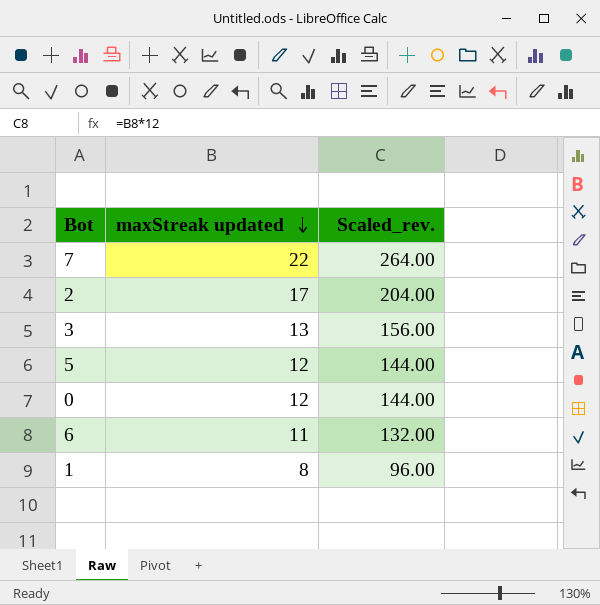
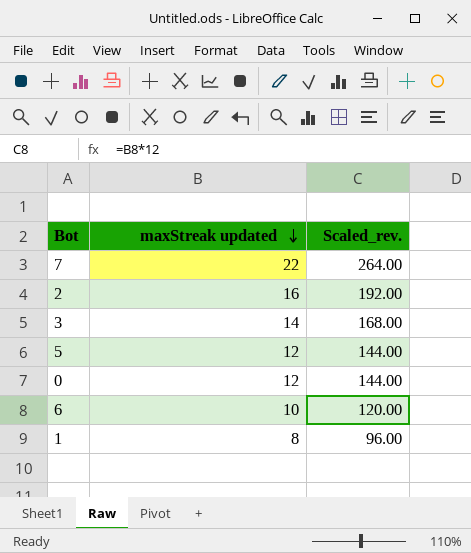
2 | maxStreak updated: 17 -> 16
2 | Scaled_rev.: 204.00 -> 192.00
3 | maxStreak updated: 13 -> 14
3 | Scaled_rev.: 156.00 -> 168.00
6 | maxStreak updated: 11 -> 10
6 | Scaled_rev.: 132.00 -> 120.00

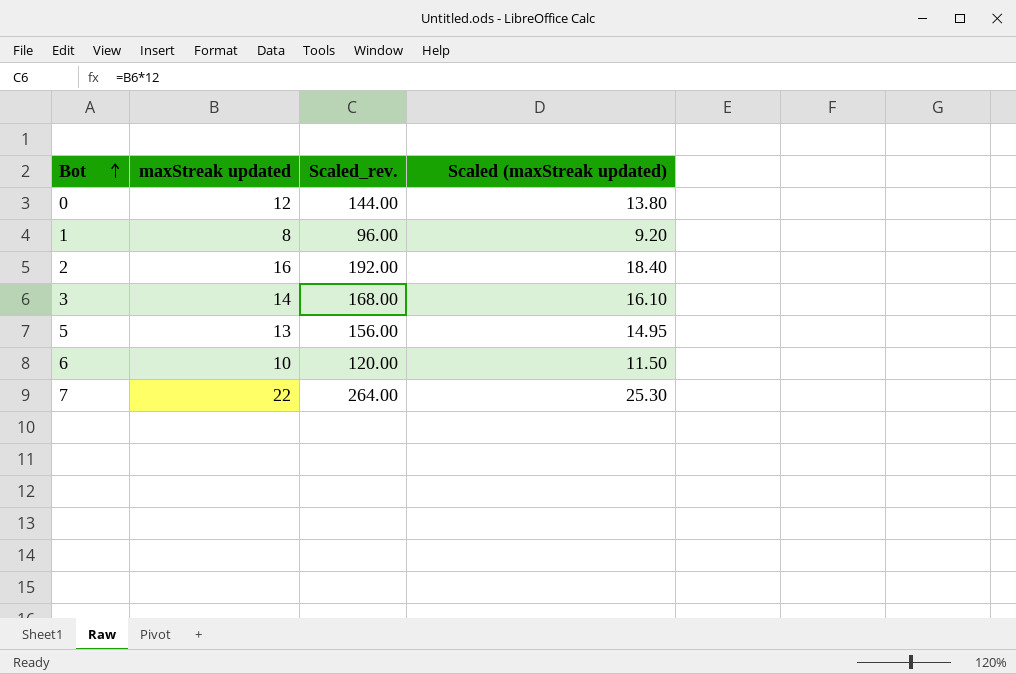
row order: maxStreak updated descending -> Bot ascending
column Scaled (maxStreak updated) | formula: none -> [maxStreak updated] * 1.15
5 | maxStreak updated: 12 -> 13
5 | Scaled_rev.: 144.00 -> 156.00

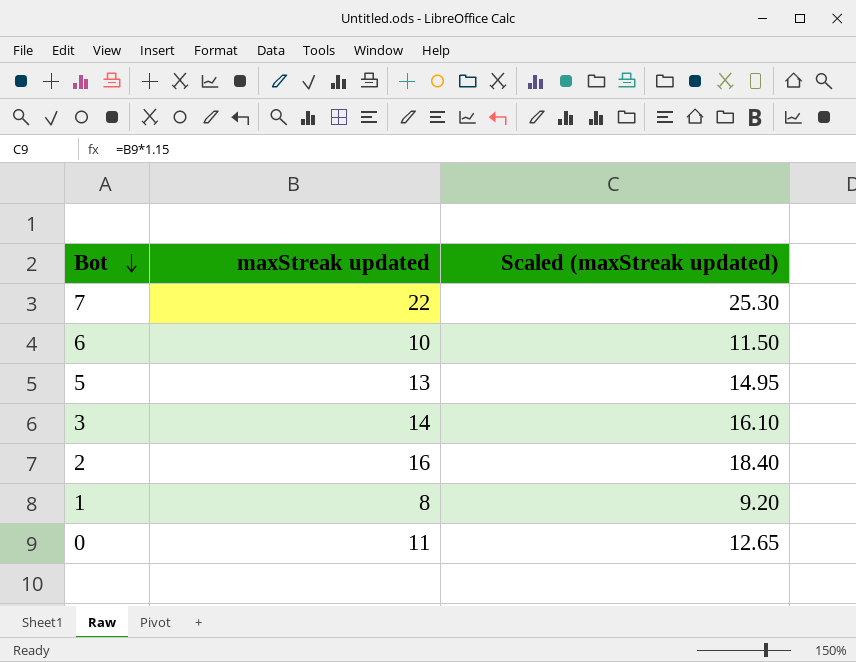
row order: Bot ascending -> Bot descending
column Scaled_rev. | formula: [maxStreak updated] * 12 -> none
0 | maxStreak updated: 12 -> 11
0 | Scaled (maxStreak updated): 13.80 -> 12.65

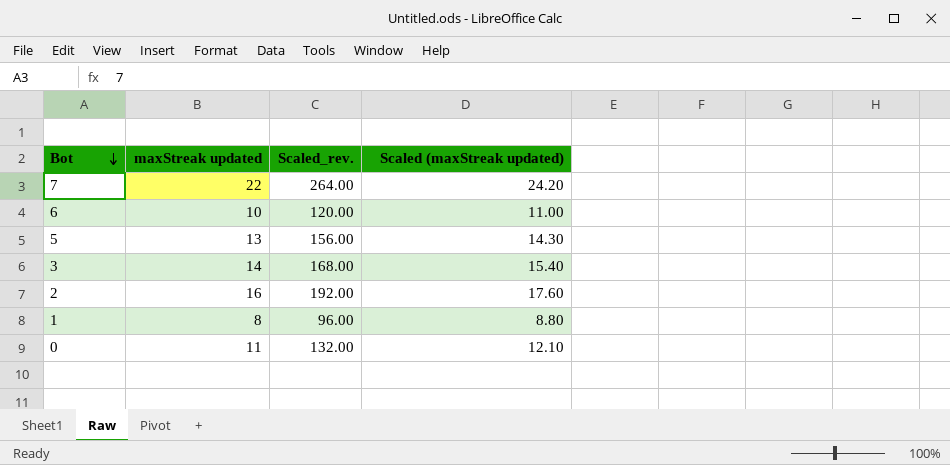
column Scaled_rev. | formula: none -> [maxStreak updated] * 12
column Scaled (maxStreak updated) | formula: [maxStreak updated] * 1.15 -> [maxStreak updated] * 1.1

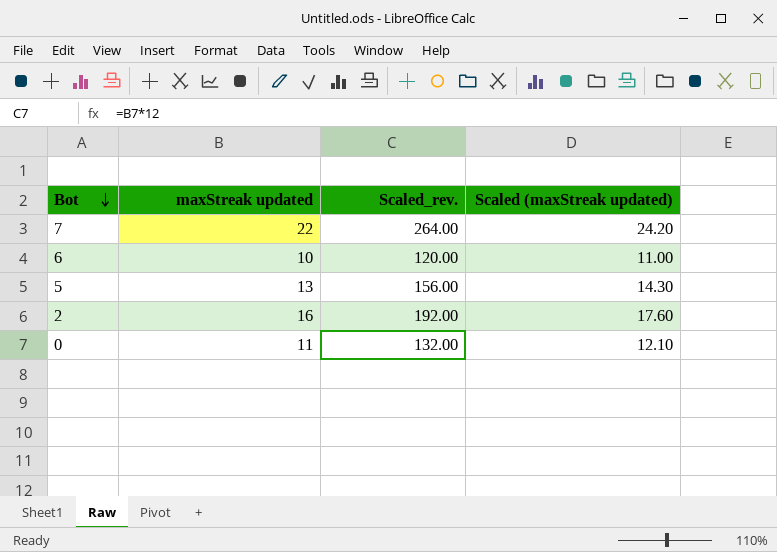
row 3: 14 | 168.00 | 15.40 -> none
row 1: 8 | 96.00 | 8.80 -> none

